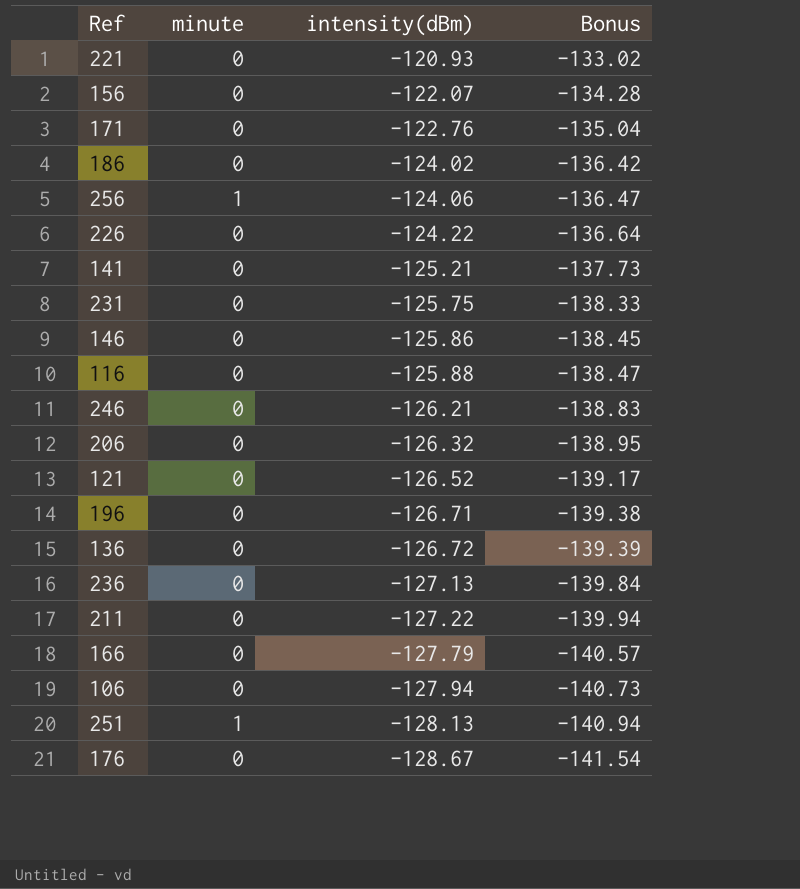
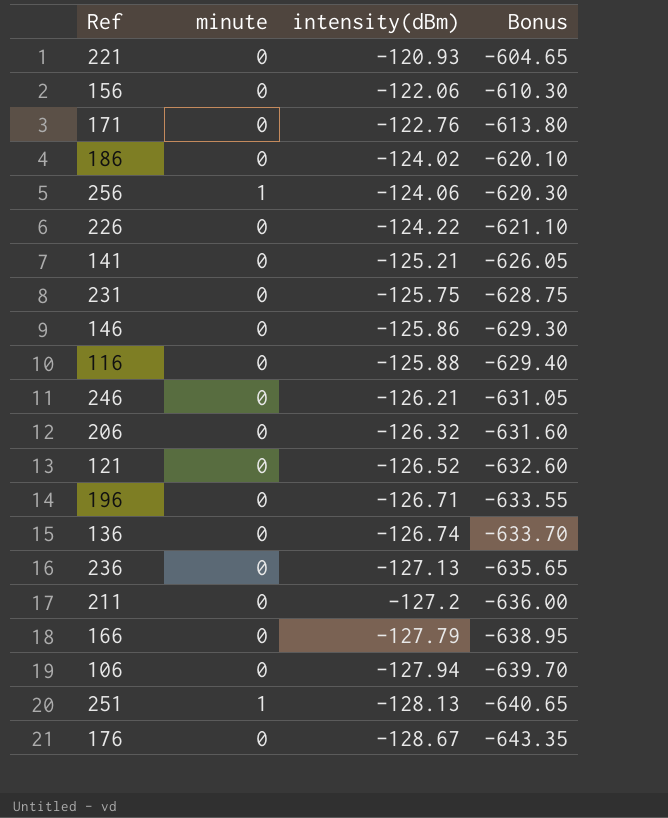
column Bonus | formula: [intensity(dBm)] * 1.1 -> [intensity(dBm)] * 5
156 | intensity(dBm): -122.07 -> -122.06
136 | intensity(dBm): -126.72 -> -126.74
211 | intensity(dBm): -127.22 -> -127.2

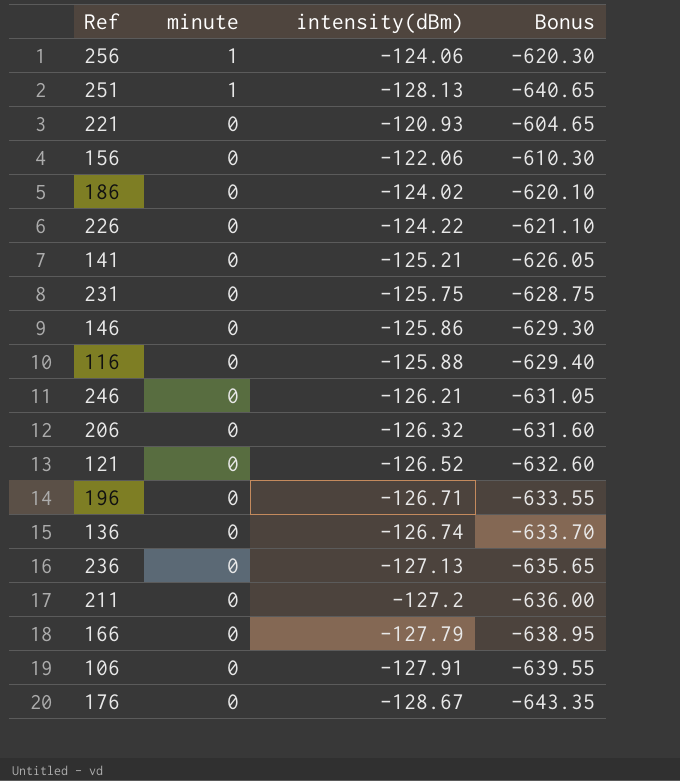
row order: intensity(dBm) descending -> minute descending
row 171: 0 | -122.76 | -613.80 -> none
106 | intensity(dBm): -127.94 -> -127.91
106 | Bonus: -639.70 -> -639.55

